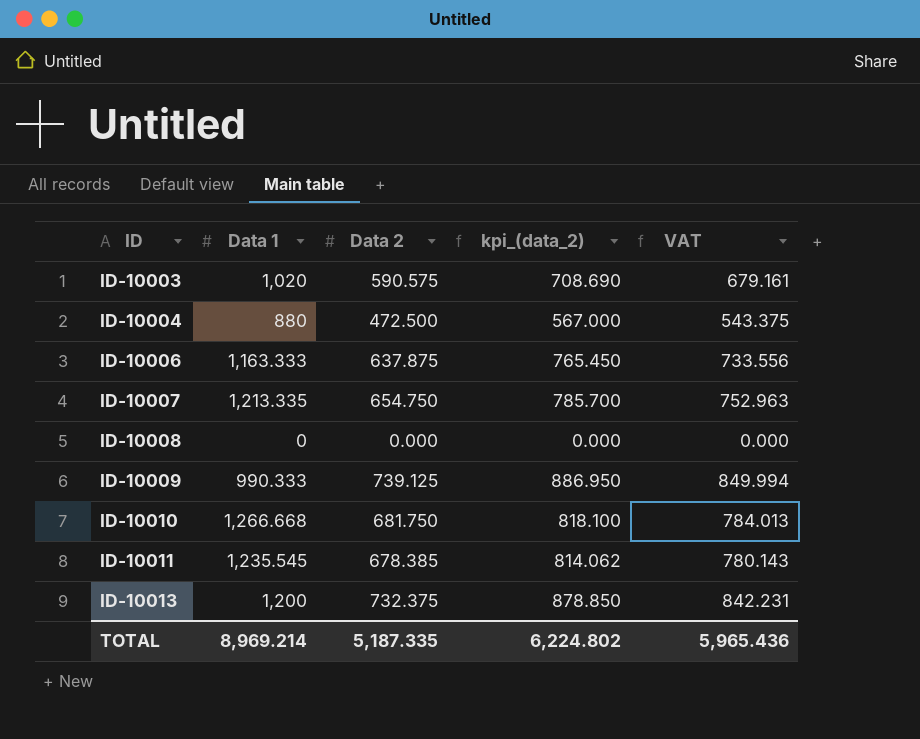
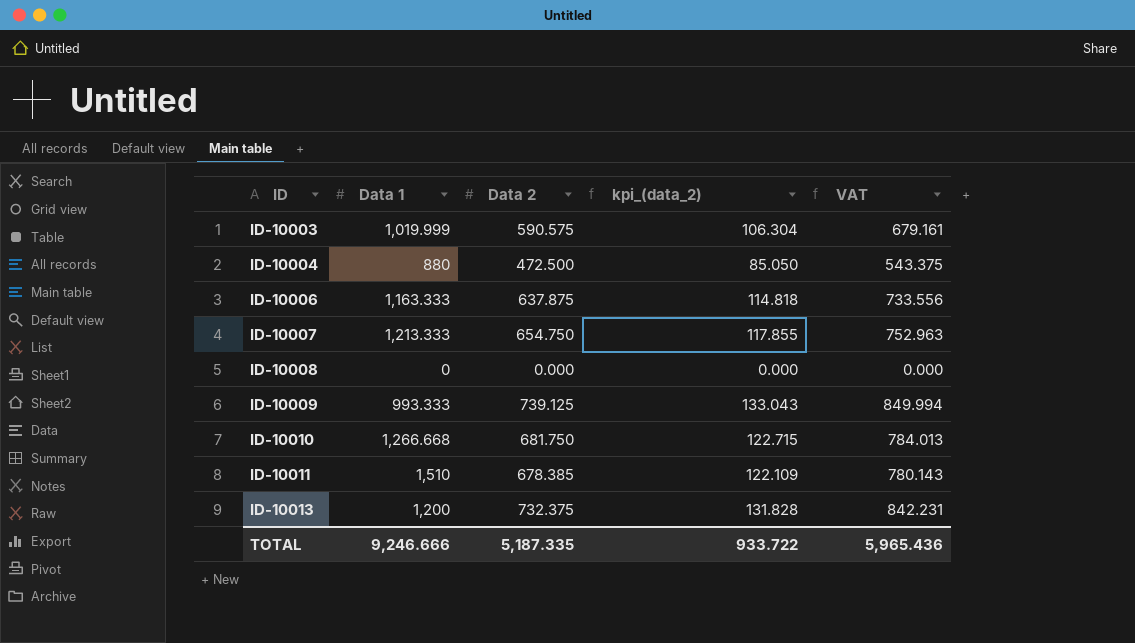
column kpi_(data_2) | formula: [Data 2] * 1.2 -> [Data 2] * 0.18
ID-10003 | Data 1: 1,020 -> 1,019.999
ID-10007 | Data 1: 1,213.335 -> 1,213.333
ID-10009 | Data 1: 990.333 -> 993.333
ID-10011 | Data 1: 1,235.545 -> 1,510
TOTAL | Data 1: 8,969.214 -> 9,246.666
TOTAL | kpi_(data_2): 6,224.802 -> 933.722

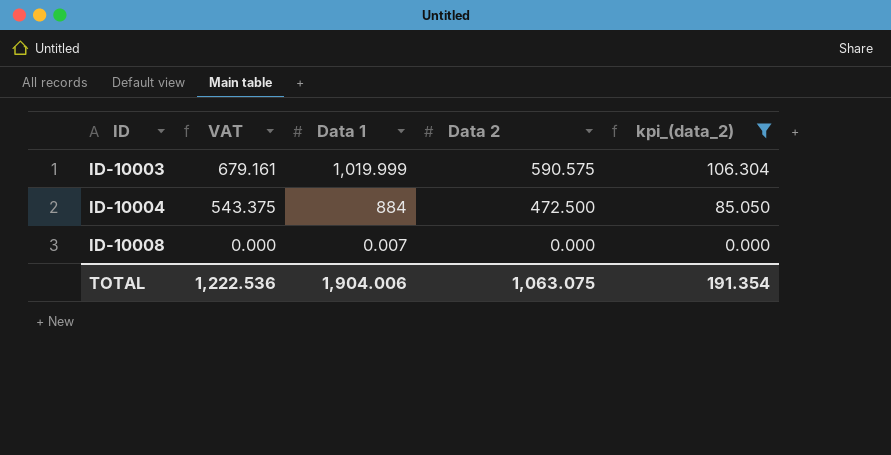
filter: none -> kpi_(data_2) <= 106.304
column VAT | position: 5 -> 2
ID-10004 | Data 1: 880 -> 884
ID-10008 | Data 1: 0 -> 0.007
TOTAL | VAT: 5,965.436 -> 1,222.536
TOTAL | Data 1: 9,246.666 -> 1,904.006
TOTAL | Data 2: 5,187.335 -> 1,063.075
TOTAL | kpi_(data_2): 933.722 -> 191.354

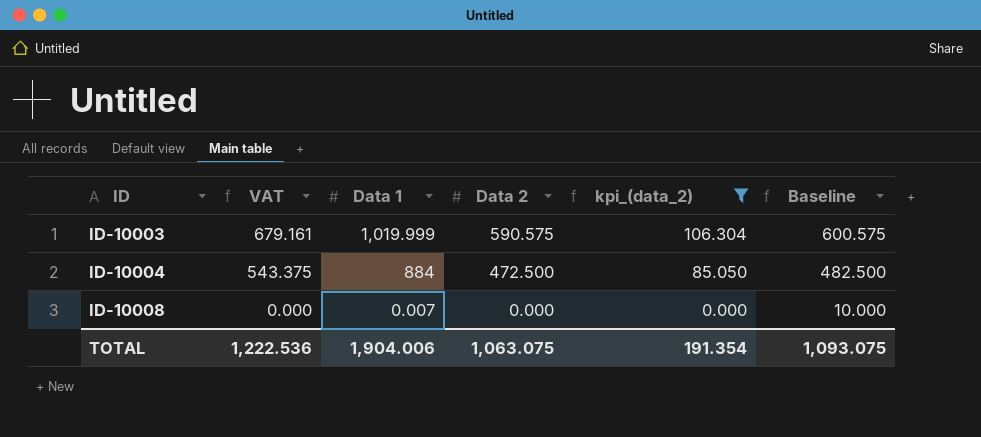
column Baseline | formula: none -> [Data 2] + 10

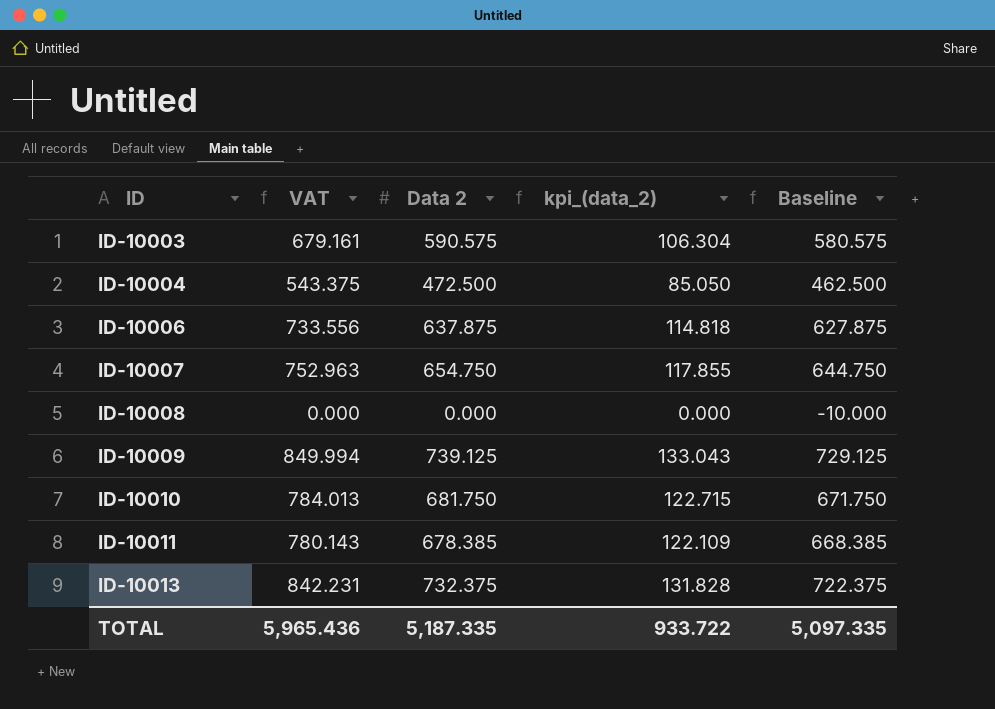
filter: kpi_(data_2) <= 106.304 -> none
column Data 1 | position: 3 -> none
column Baseline | formula: [Data 2] + 10 -> [Data 2] - 10
TOTAL | VAT: 1,222.536 -> 5,965.436
TOTAL | Data 2: 1,063.075 -> 5,187.335
TOTAL | kpi_(data_2): 191.354 -> 933.722
TOTAL | Baseline: 1,093.075 -> 5,097.335

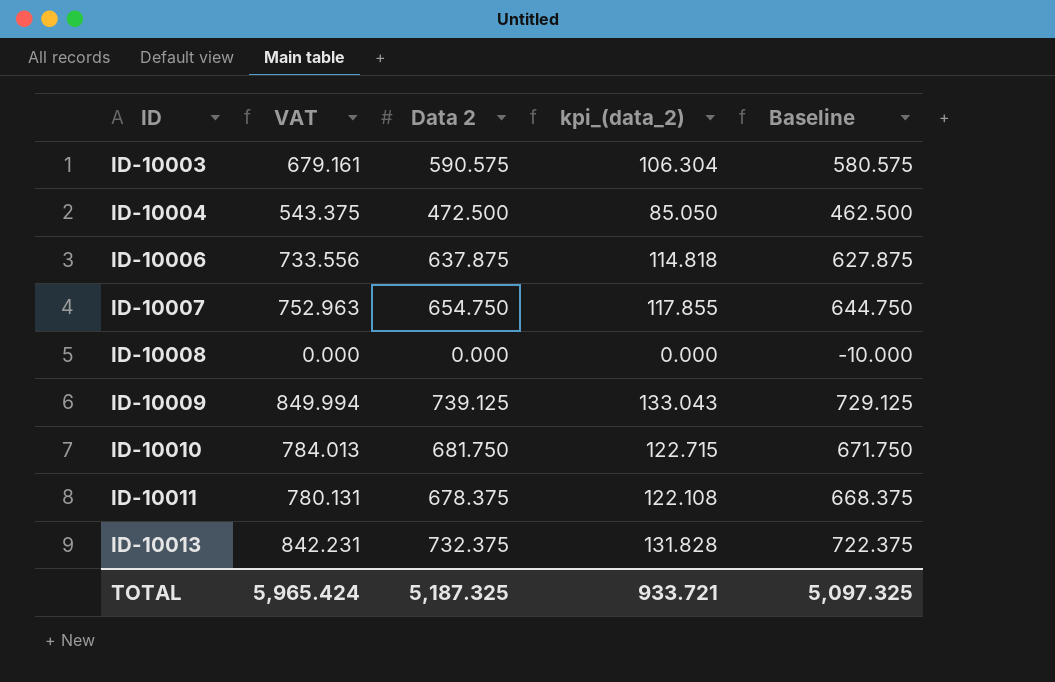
ID-10011 | VAT: 780.143 -> 780.131
ID-10011 | Data 2: 678.385 -> 678.375
ID-10011 | kpi_(data_2): 122.109 -> 122.108
ID-10011 | Baseline: 668.385 -> 668.375
TOTAL | VAT: 5,965.436 -> 5,965.424
TOTAL | Data 2: 5,187.335 -> 5,187.325
TOTAL | kpi_(data_2): 933.722 -> 933.721
TOTAL | Baseline: 5,097.335 -> 5,097.325

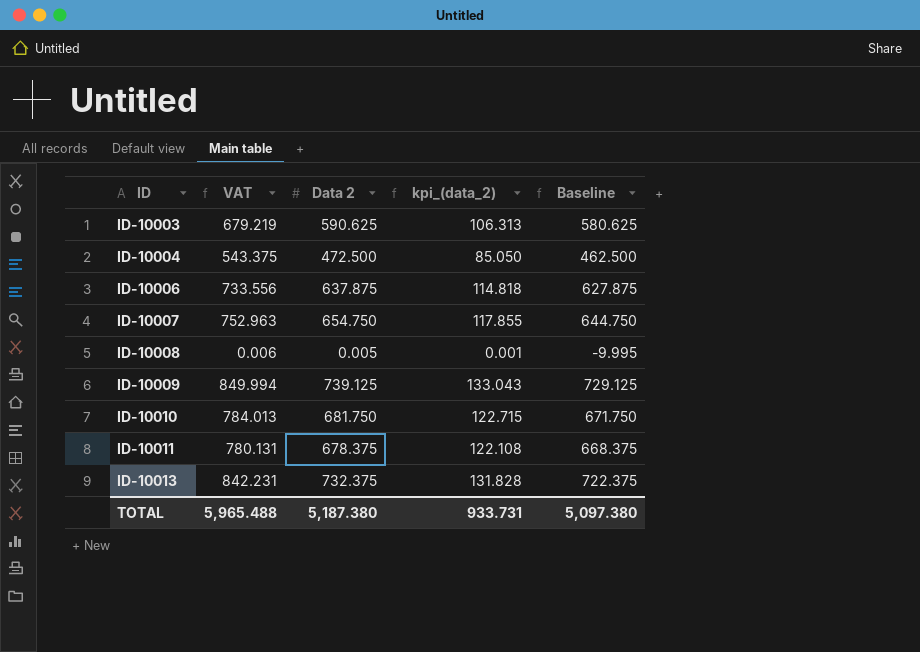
ID-10003 | VAT: 679.161 -> 679.219
ID-10003 | Data 2: 590.575 -> 590.625
ID-10003 | kpi_(data_2): 106.304 -> 106.313
ID-10003 | Baseline: 580.575 -> 580.625
ID-10008 | VAT: 0.000 -> 0.006
ID-10008 | Data 2: 0.000 -> 0.005
ID-10008 | kpi_(data_2): 0.000 -> 0.001
ID-10008 | Baseline: -10.000 -> -9.995
TOTAL | VAT: 5,965.424 -> 5,965.488
TOTAL | Data 2: 5,187.325 -> 5,187.380
TOTAL | kpi_(data_2): 933.721 -> 933.731
TOTAL | Baseline: 5,097.325 -> 5,097.380

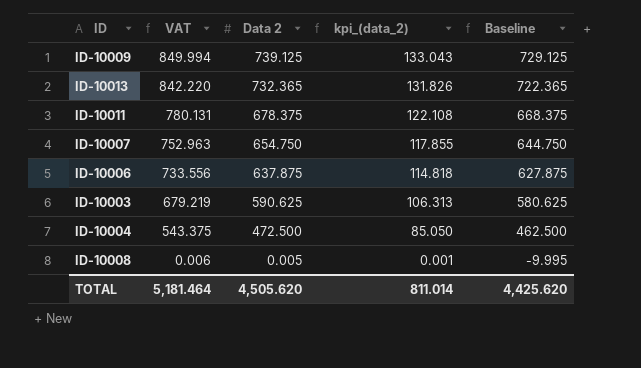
row order: ID ascending -> VAT descending
row ID-10010: 784.013 | 681.750 | 122.715 | 671.750 -> none
ID-10013 | VAT: 842.231 -> 842.220
ID-10013 | Data 2: 732.375 -> 732.365
ID-10013 | kpi_(data_2): 131.828 -> 131.826
ID-10013 | Baseline: 722.375 -> 722.365
TOTAL | VAT: 5,965.488 -> 5,181.464
TOTAL | Data 2: 5,187.380 -> 4,505.620
TOTAL | kpi_(data_2): 933.731 -> 811.014
TOTAL | Baseline: 5,097.380 -> 4,425.620

